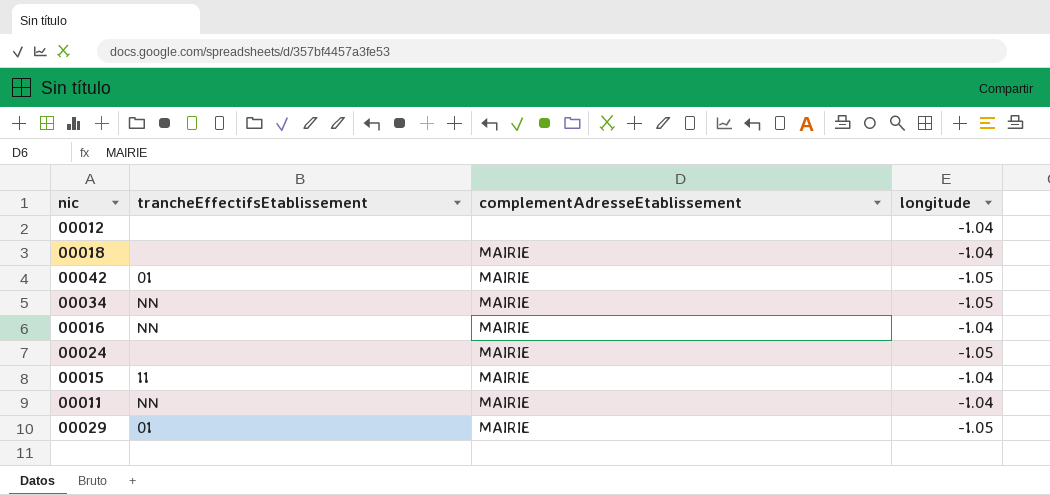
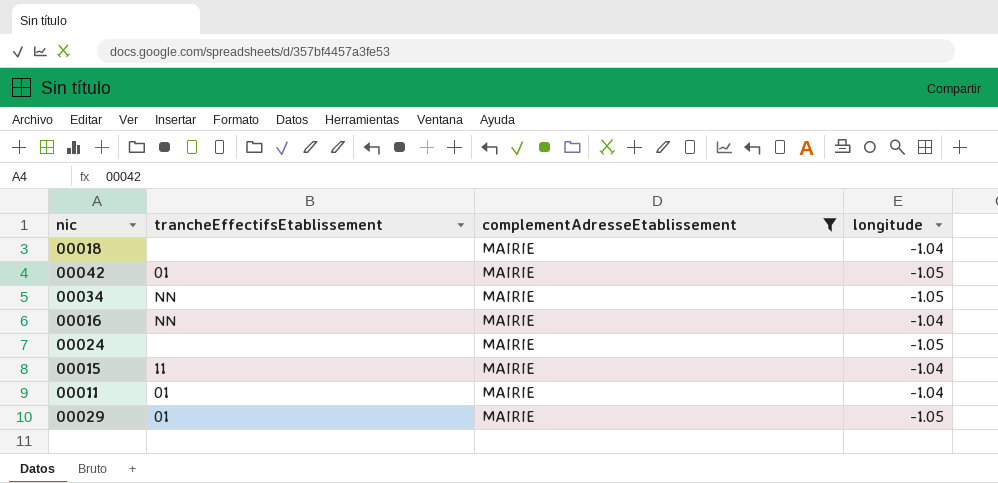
filter: none -> complementAdresseEtablissement = MAIRIE
00011 | trancheEffectifsEtablissement: NN -> 01

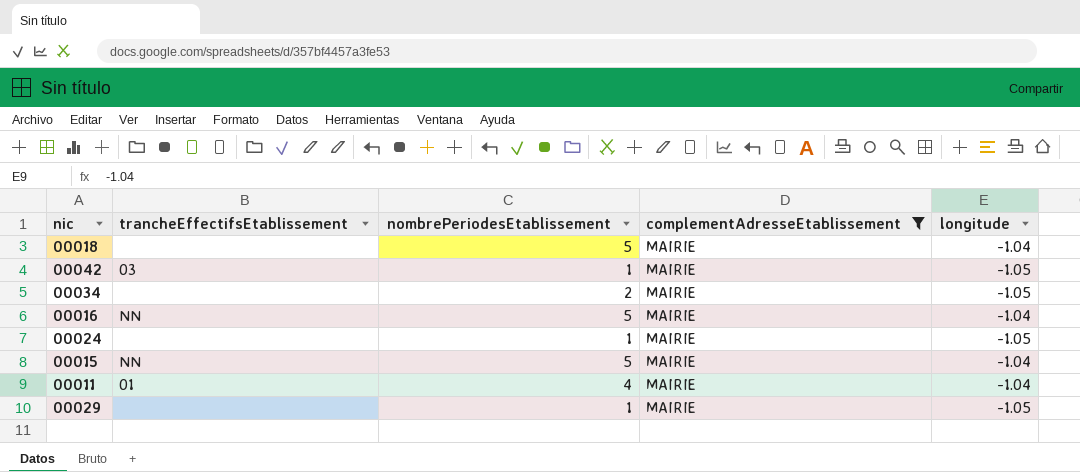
column nombrePeriodesEtablissement | position: none -> 3
00042 | trancheEffectifsEtablissement: 01 -> 03
00034 | trancheEffectifsEtablissement: NN -> none
00015 | trancheEffectifsEtablissement: 11 -> NN
00029 | trancheEffectifsEtablissement: 01 -> none

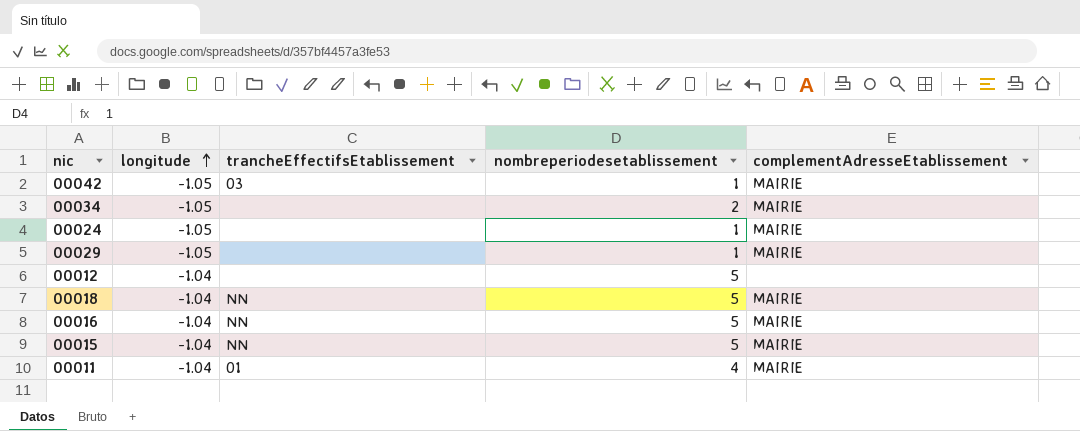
filter: complementAdresseEtablissement = MAIRIE -> none
row order: none -> longitude ascending
column longitude | position: 5 -> 2
column name: nombrePeriodesEtablissement -> nombreperiodesetablissement
00018 | trancheEffectifsEtablissement: none -> NN

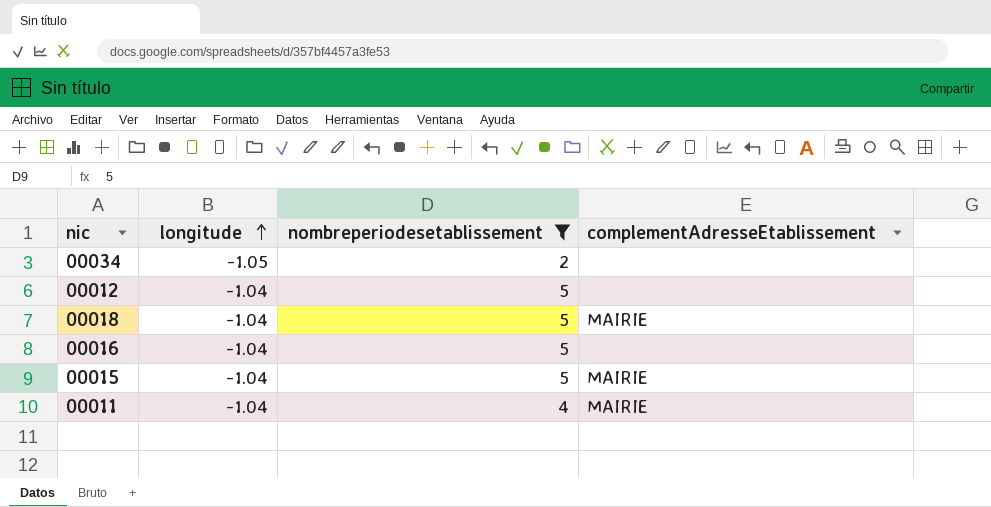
filter: none -> nombreperiodesetablissement != 1
column trancheEffectifsEtablissement | position: 3 -> none
00034 | complementAdresseEtablissement: MAIRIE -> none
00016 | complementAdresseEtablissement: MAIRIE -> none

